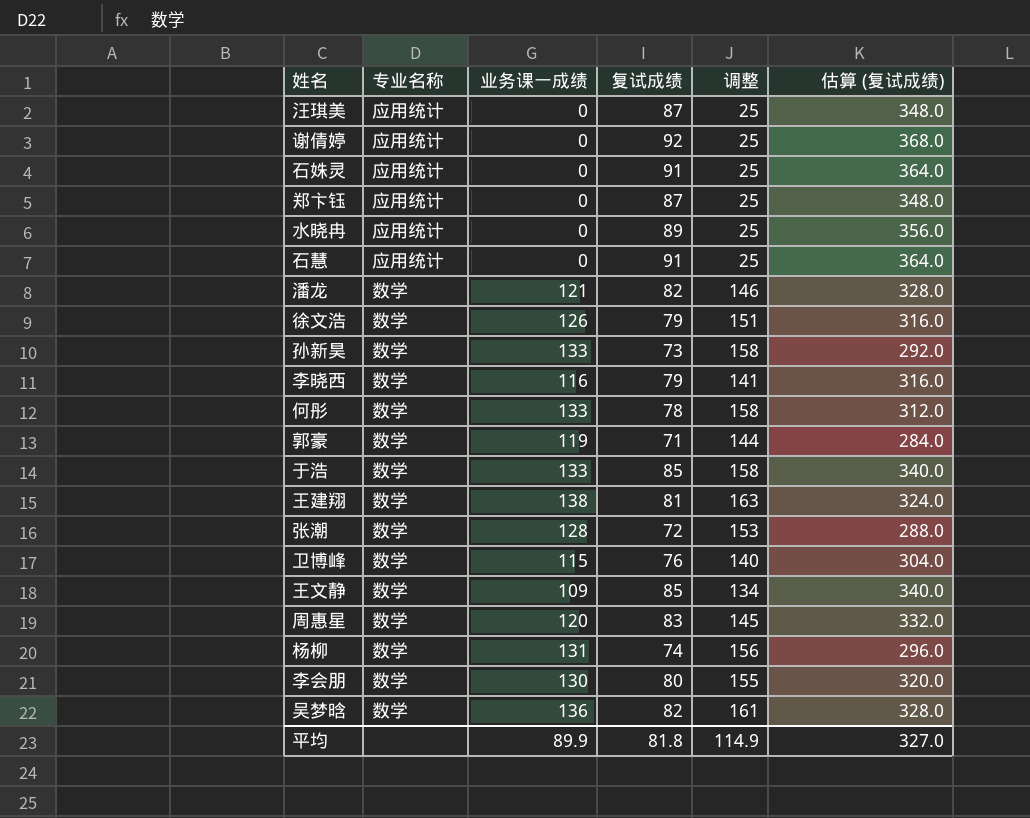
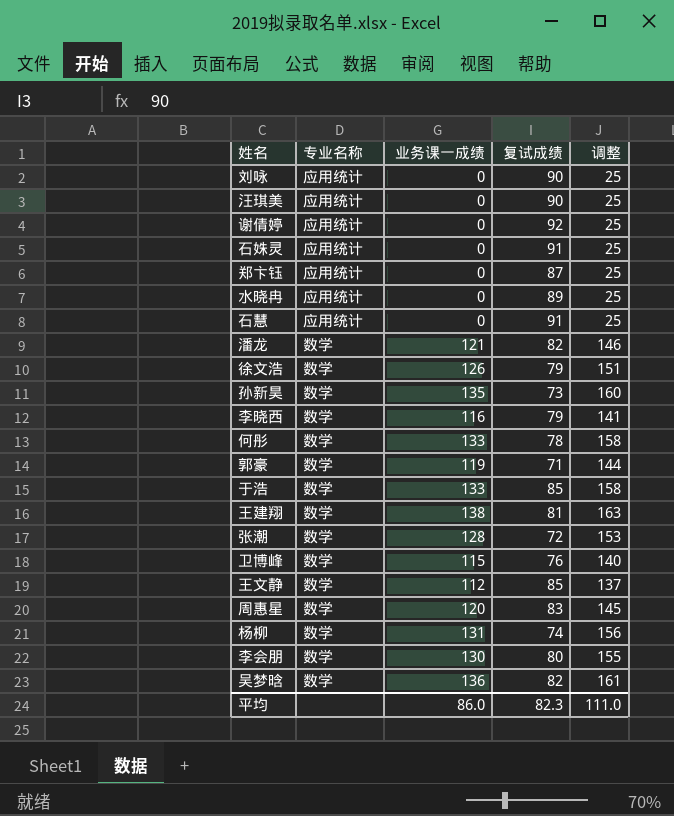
column 估算 (复试成绩) | formula: [复试成绩] * 4 -> none
row 刘咏: none -> 应用统计 | 0 | 90 | 25
汪琪美 | 复试成绩: 87 -> 90
孙新昊 | 业务课一成绩: 133 -> 135
孙新昊 | 调整: 158 -> 160
王文静 | 业务课一成绩: 109 -> 112
王文静 | 调整: 134 -> 137
平均 | 业务课一成绩: 89.9 -> 86.0
平均 | 复试成绩: 81.8 -> 82.3
平均 | 调整: 114.9 -> 111.0

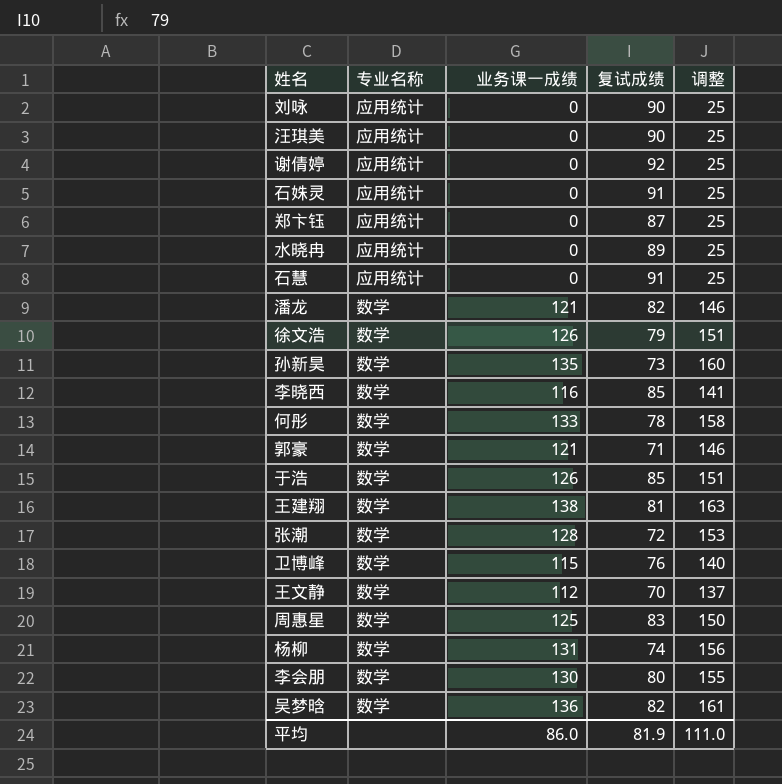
李晓西 | 复试成绩: 79 -> 85
郭豪 | 业务课一成绩: 119 -> 121
郭豪 | 调整: 144 -> 146
于浩 | 业务课一成绩: 133 -> 126
于浩 | 调整: 158 -> 151
王文静 | 复试成绩: 85 -> 70
周惠星 | 业务课一成绩: 120 -> 125
周惠星 | 调整: 145 -> 150
平均 | 复试成绩: 82.3 -> 81.9

